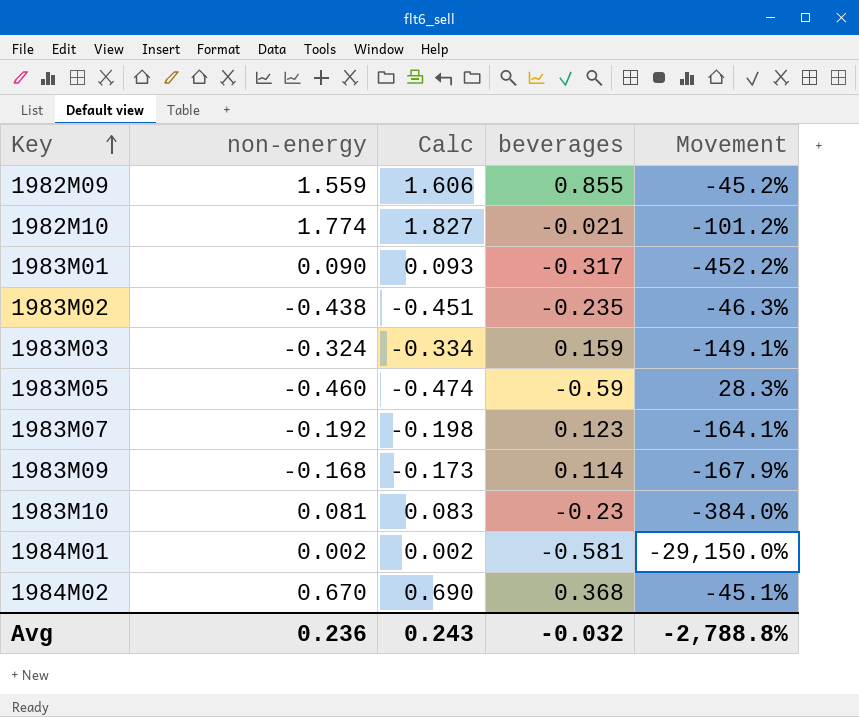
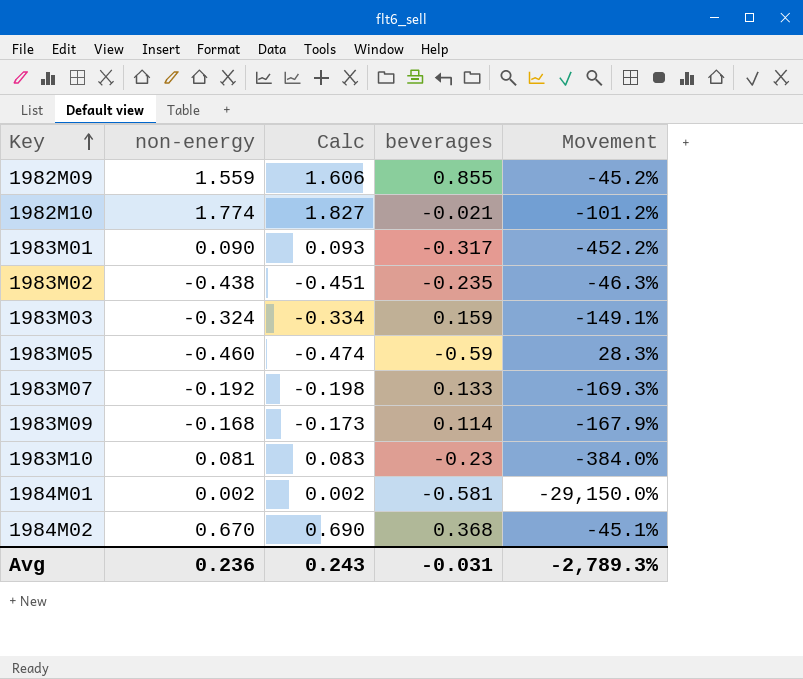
1983M07 | beverages: 0.123 -> 0.133
1983M07 | Movement: -164.1% -> -169.3%
Avg | beverages: -0.032 -> -0.031
Avg | Movement: -2,788.8% -> -2,789.3%

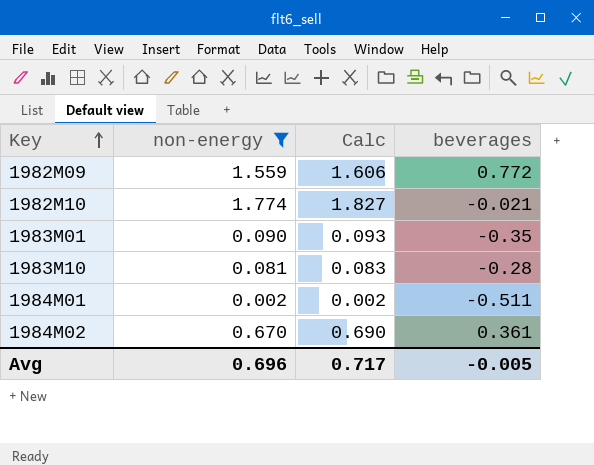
filter: none -> non-energy >= 0.002
column Movement | formula: ([beverages] - [non-energy]) / [non-energy] -> none
1982M09 | beverages: 0.855 -> 0.772
1983M01 | beverages: -0.317 -> -0.35
1983M10 | beverages: -0.23 -> -0.28
1984M01 | beverages: -0.581 -> -0.511
1984M02 | beverages: 0.368 -> 0.361
Avg | non-energy: 0.236 -> 0.696
Avg | Calc: 0.243 -> 0.717
Avg | beverages: -0.031 -> -0.005

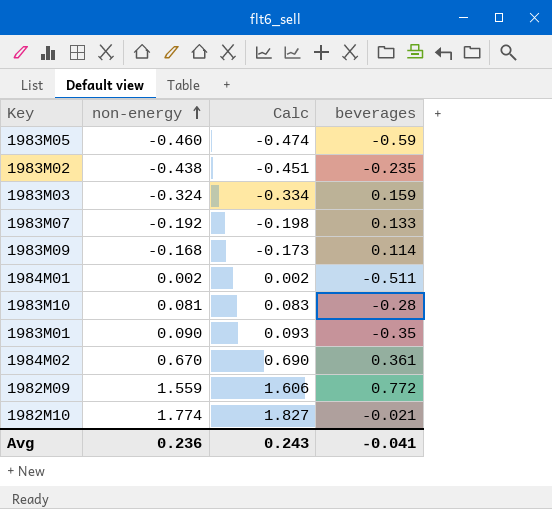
filter: non-energy >= 0.002 -> none
row order: Key ascending -> non-energy ascending
Avg | non-energy: 0.696 -> 0.236
Avg | Calc: 0.717 -> 0.243
Avg | beverages: -0.005 -> -0.041

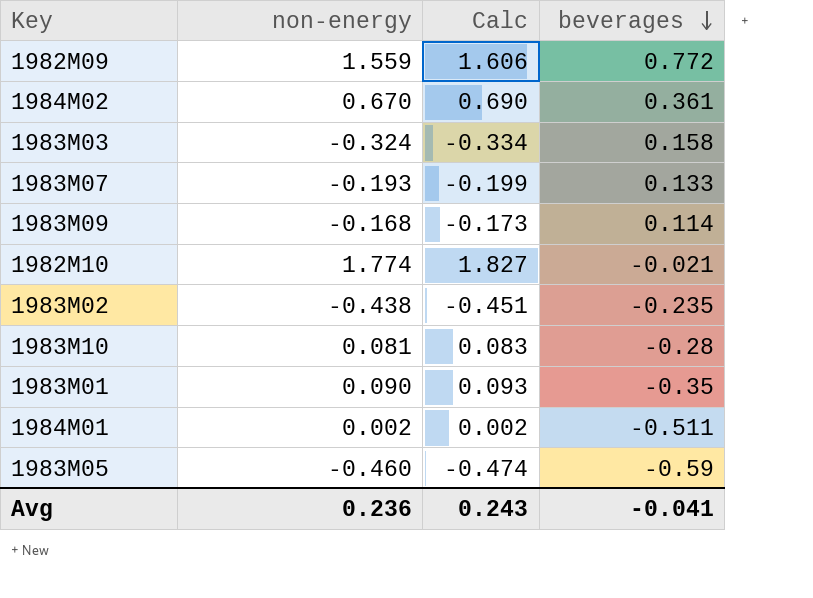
row order: non-energy ascending -> beverages descending
1983M03 | beverages: 0.159 -> 0.158
1983M07 | non-energy: -0.192 -> -0.193
1983M07 | Calc: -0.198 -> -0.199

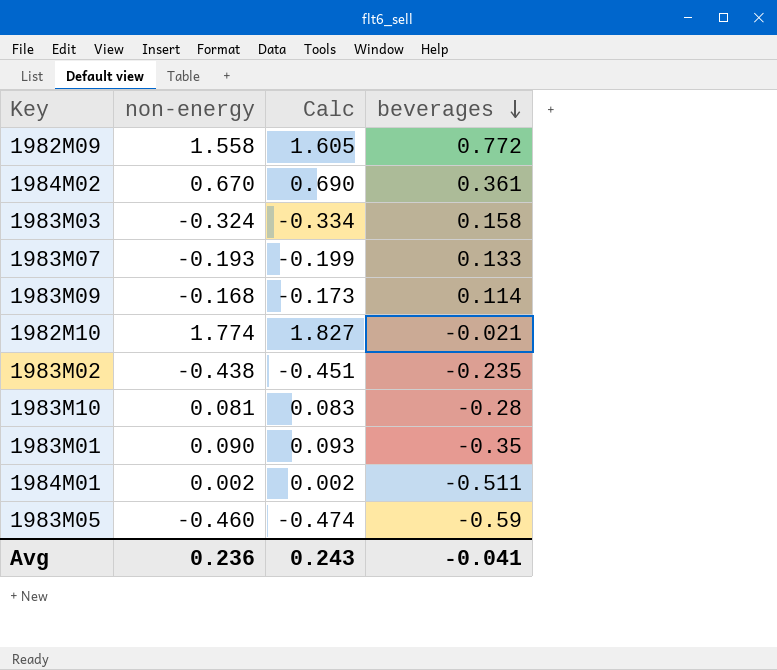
1982M09 | non-energy: 1.559 -> 1.558
1982M09 | Calc: 1.606 -> 1.605

